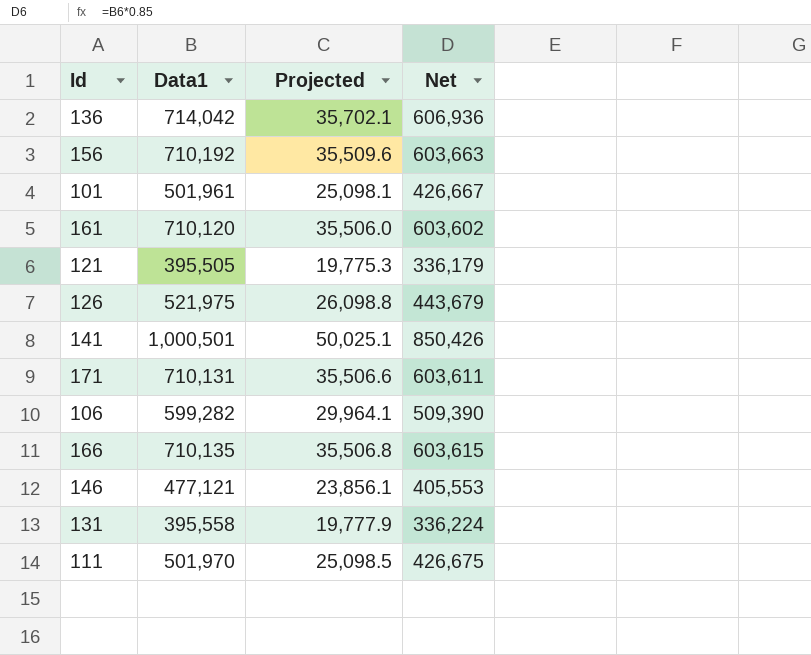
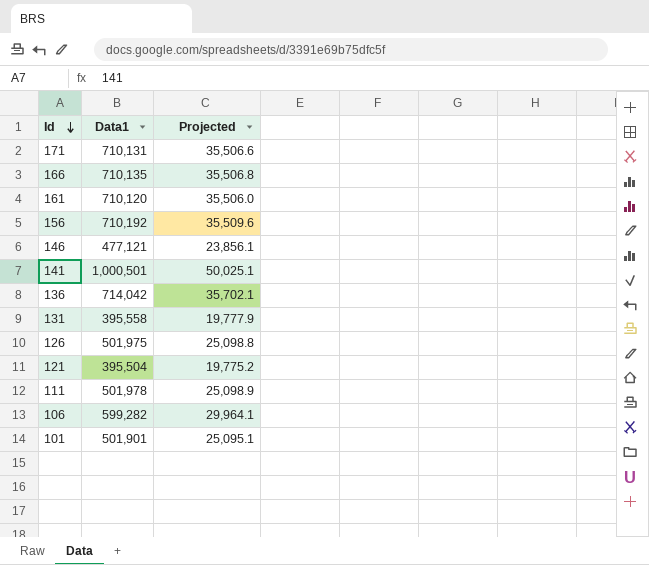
row order: none -> Id descending
column Net | formula: [Data1] * 0.85 -> none
126 | Data1: 521,975 -> 501,975
126 | Projected: 26,098.8 -> 25,098.8
121 | Data1: 395,505 -> 395,504
121 | Projected: 19,775.3 -> 19,775.2
111 | Data1: 501,970 -> 501,978
111 | Projected: 25,098.5 -> 25,098.9
101 | Data1: 501,961 -> 501,901
101 | Projected: 25,098.1 -> 25,095.1

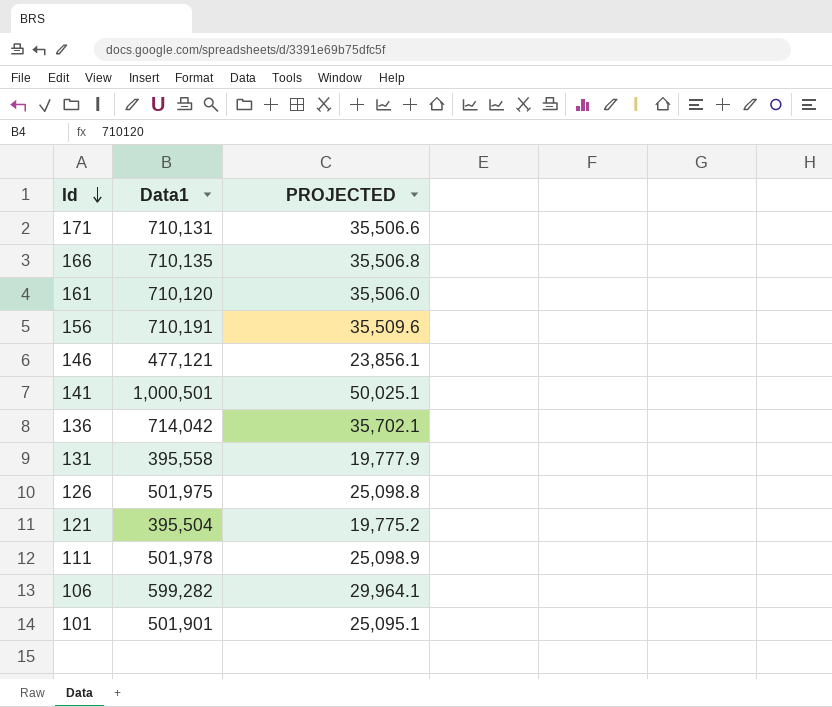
column name: Projected -> PROJECTED
156 | Data1: 710,192 -> 710,191

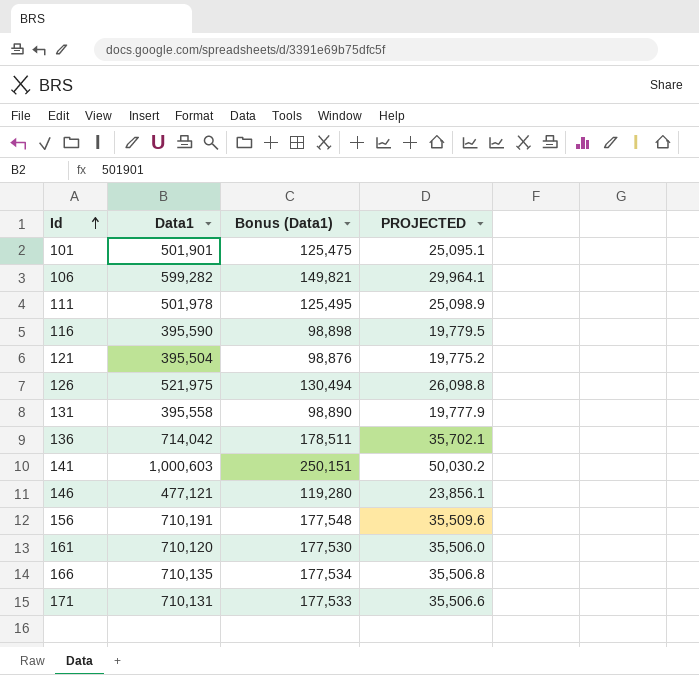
row order: Id descending -> Id ascending
column Bonus (Data1) | formula: none -> [Data1] * 0.25
row 116: none -> 395,590 | 98,898 | 19,779.5
126 | Data1: 501,975 -> 521,975
126 | PROJECTED: 25,098.8 -> 26,098.8
141 | Data1: 1,000,501 -> 1,000,603
141 | PROJECTED: 50,025.1 -> 50,030.2

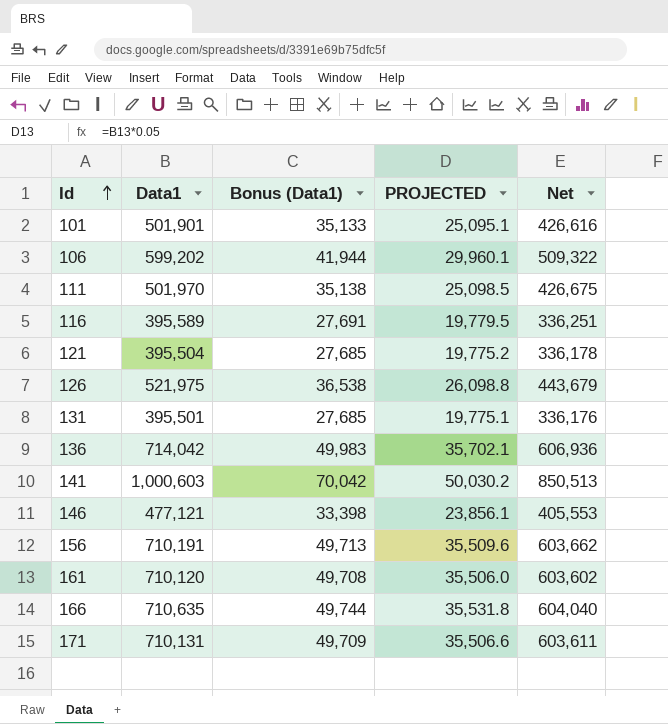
column Bonus (Data1) | formula: [Data1] * 0.25 -> [Data1] * 0.07
column Net | formula: none -> [Data1] * 0.85
106 | Data1: 599,282 -> 599,202
106 | PROJECTED: 29,964.1 -> 29,960.1
111 | Data1: 501,978 -> 501,970
111 | PROJECTED: 25,098.9 -> 25,098.5
116 | Data1: 395,590 -> 395,589
131 | Data1: 395,558 -> 395,501
131 | PROJECTED: 19,777.9 -> 19,775.1
166 | Data1: 710,135 -> 710,635
166 | PROJECTED: 35,506.8 -> 35,531.8

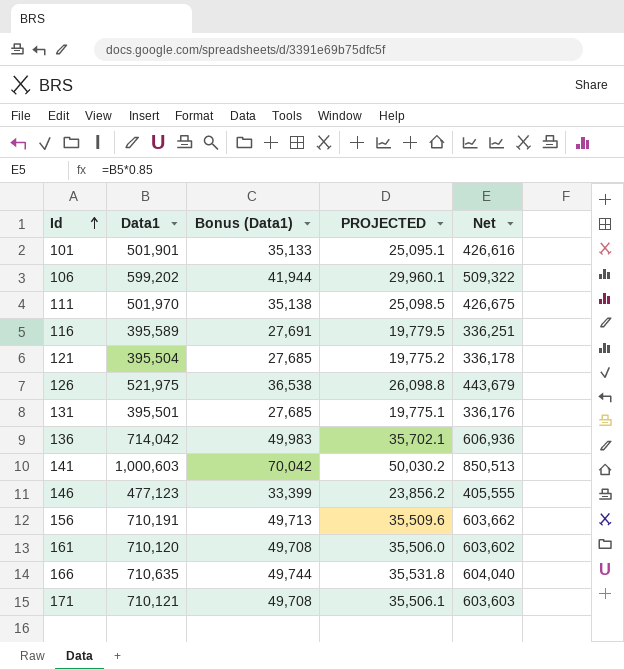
146 | Data1: 477,121 -> 477,123
146 | Bonus (Data1): 33,398 -> 33,399
146 | PROJECTED: 23,856.1 -> 23,856.2
146 | Net: 405,553 -> 405,555
171 | Data1: 710,131 -> 710,121
171 | Bonus (Data1): 49,709 -> 49,708
171 | PROJECTED: 35,506.6 -> 35,506.1
171 | Net: 603,611 -> 603,603

